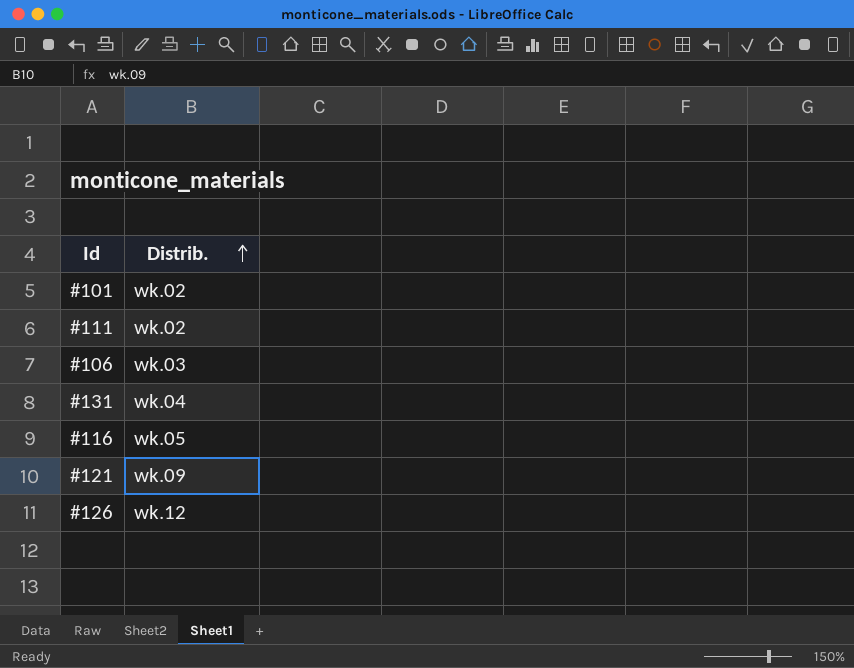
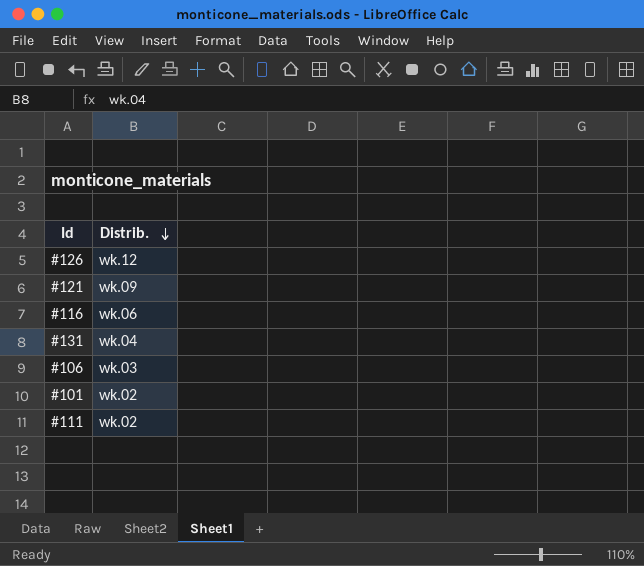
row order: Distrib. ascending -> Distrib. descending
#116 | Distrib.: wk.05 -> wk.06

